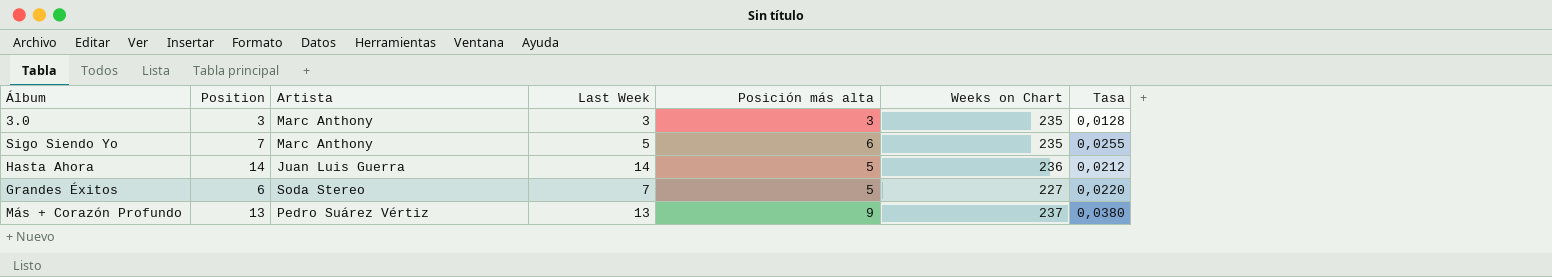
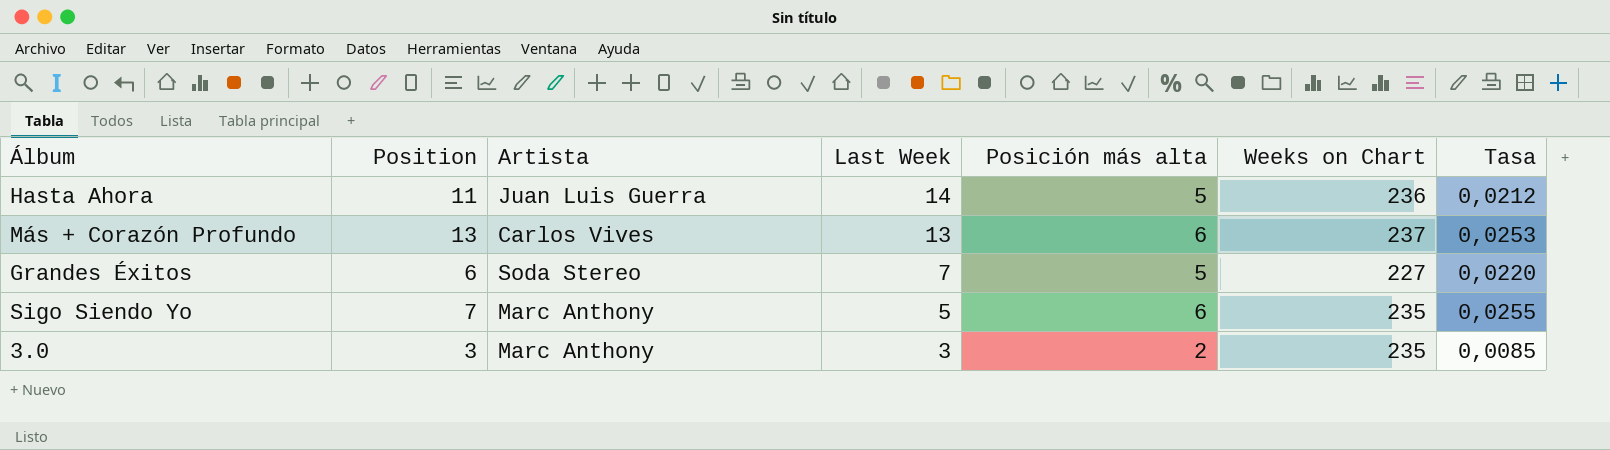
row order: none -> Last Week descending
Hasta Ahora | Position: 14 -> 11
Más + Corazón Profundo | Artista: Pedro Suárez Vértiz -> Carlos Vives
Más + Corazón Profundo | Posición más alta: 9 -> 6
Más + Corazón Profundo | Tasa: 0,0380 -> 0,0253
3.0 | Posición más alta: 3 -> 2
3.0 | Tasa: 0,0128 -> 0,0085

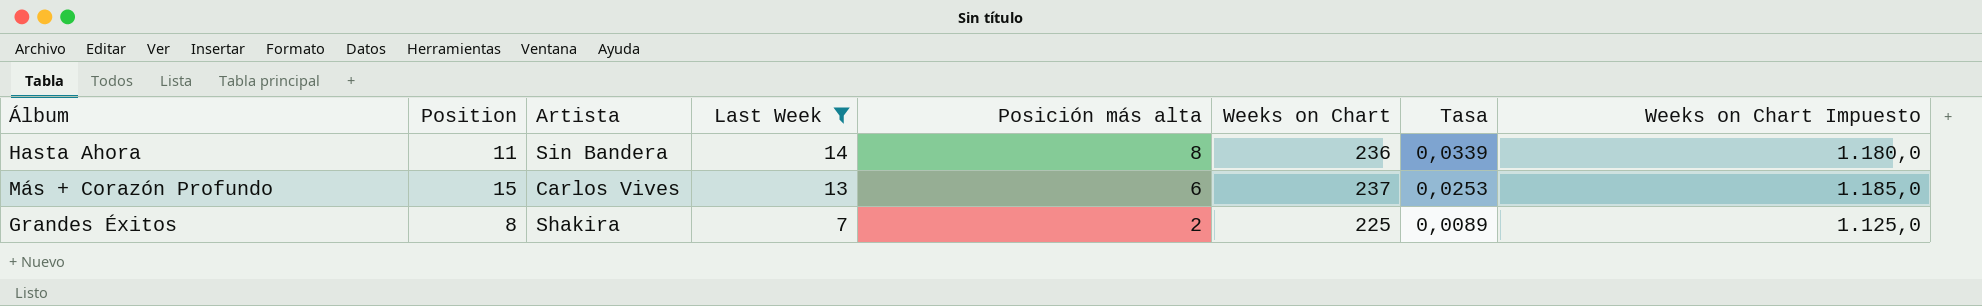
filter: none -> Last Week >= 7
column Weeks on Chart Impuesto | formula: none -> [Weeks on Chart] * 5
Hasta Ahora | Artista: Juan Luis Guerra -> Sin Bandera
Hasta Ahora | Posición más alta: 5 -> 8
Hasta Ahora | Tasa: 0,0212 -> 0,0339
Más + Corazón Profundo | Position: 13 -> 15
Grandes Éxitos | Position: 6 -> 8
Grandes Éxitos | Artista: Soda Stereo -> Shakira
Grandes Éxitos | Posición más alta: 5 -> 2
Grandes Éxitos | Weeks on Chart: 227 -> 225
Grandes Éxitos | Tasa: 0,0220 -> 0,0089

